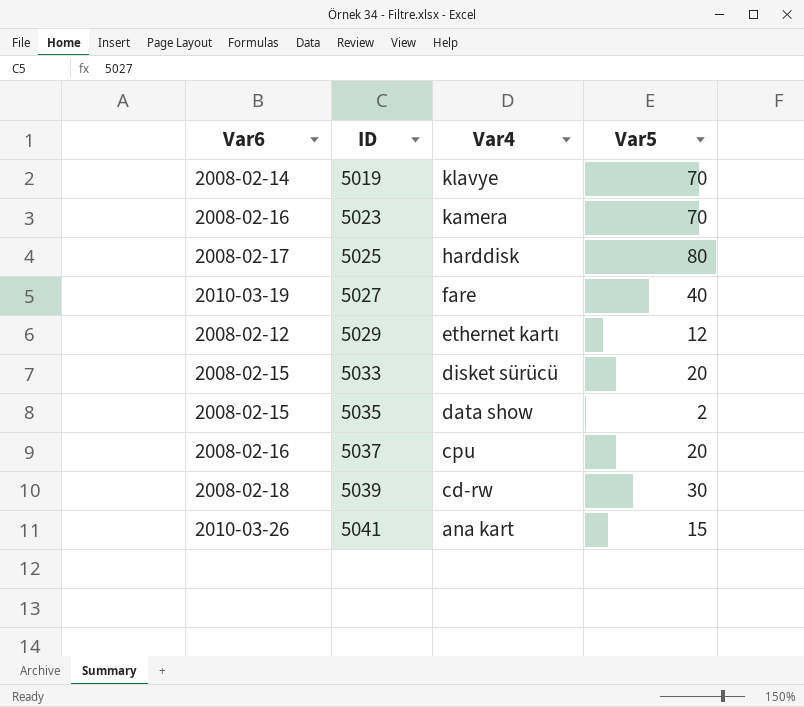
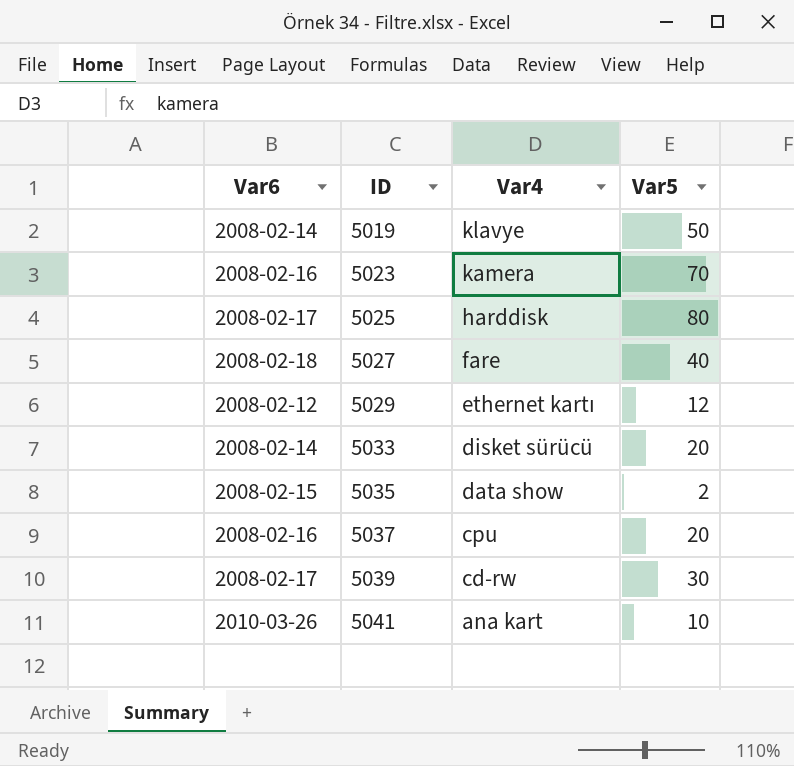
5019 | Var5: 70 -> 50
5027 | Var6: 2010-03-19 -> 2008-02-18
5033 | Var6: 2008-02-15 -> 2008-02-14
5039 | Var6: 2008-02-18 -> 2008-02-17
5041 | Var5: 15 -> 10

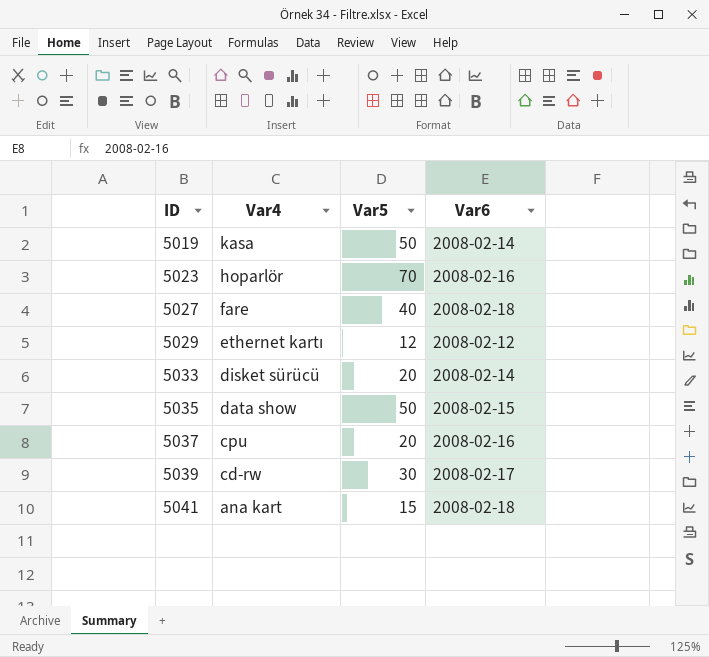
column Var6 | position: 1 -> 4
row 5025: 2008-02-17 | harddisk | 80 -> none
5019 | Var4: klavye -> kasa
5023 | Var4: kamera -> hoparlör
5035 | Var5: 2 -> 50
5041 | Var5: 10 -> 15
5041 | Var6: 2010-03-26 -> 2008-02-18

